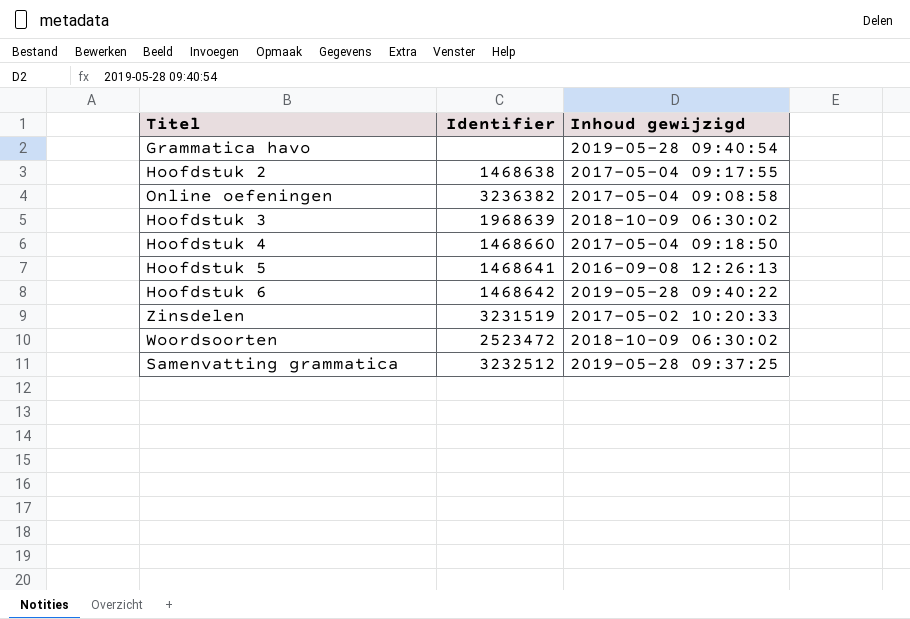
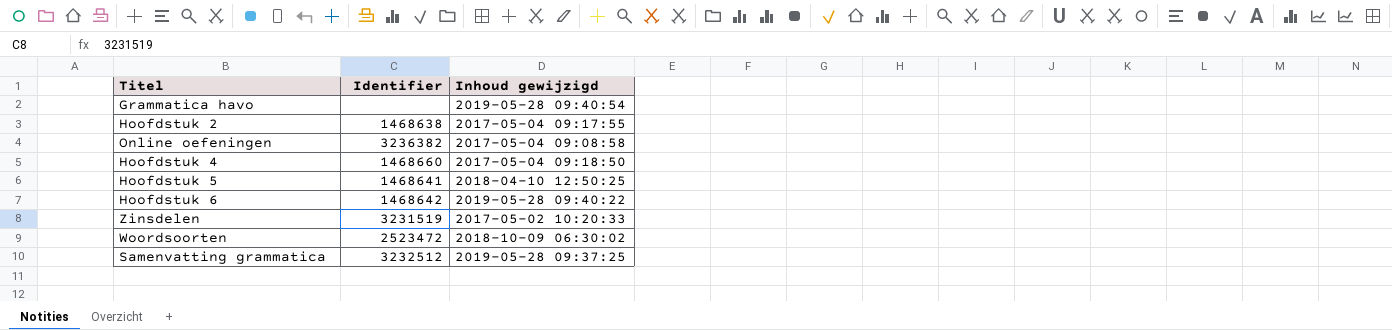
row Hoofdstuk 3: 1968639 | 2018-10-09 06:30:02 -> none
Hoofdstuk 5 | Inhoud gewijzigd: 2016-09-08 12:26:13 -> 2018-04-10 12:50:25

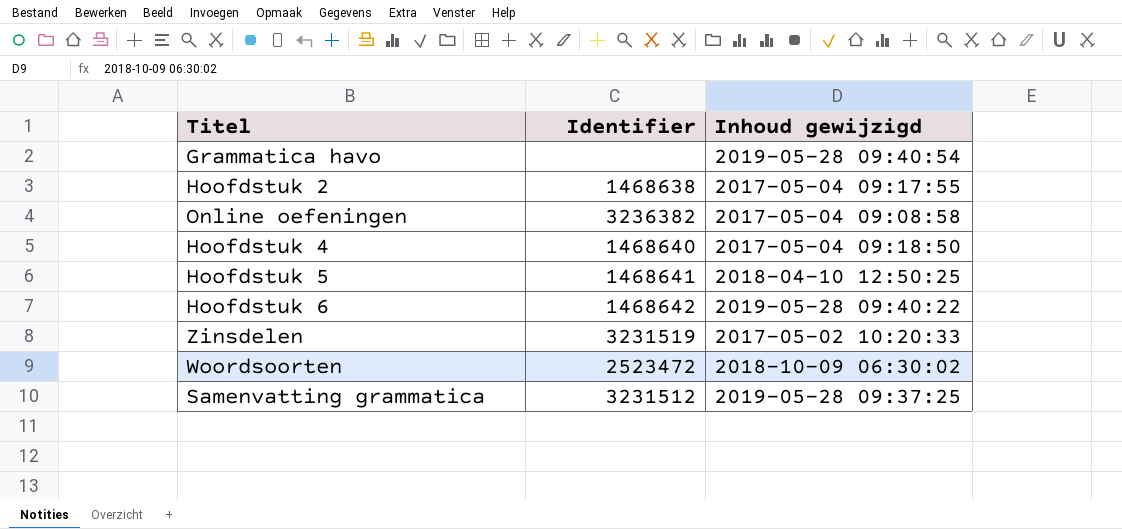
Hoofdstuk 4 | Identifier: 1468660 -> 1468640
Samenvatting grammatica | Identifier: 3232512 -> 3231512

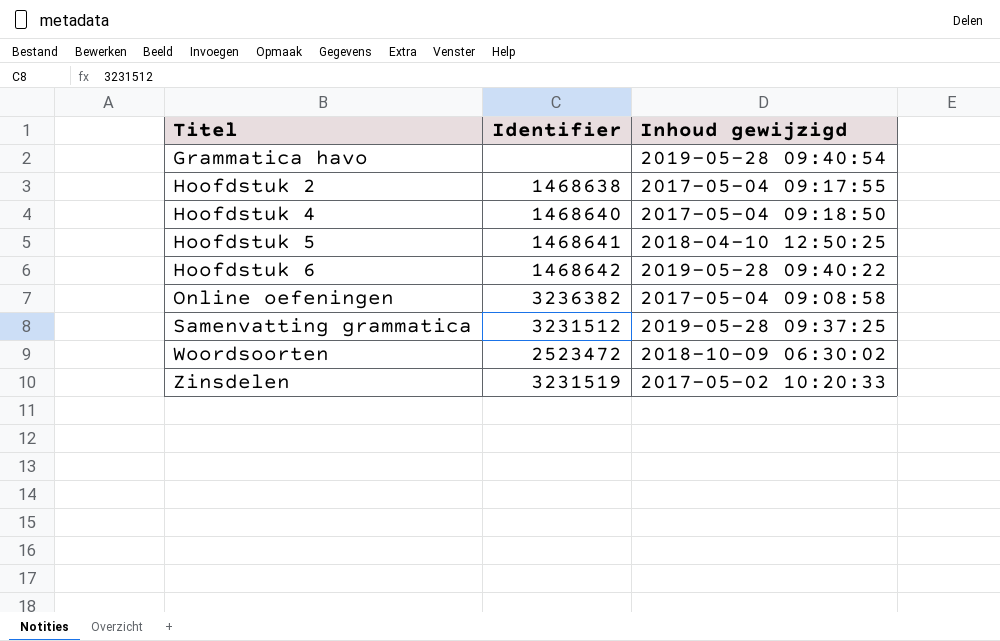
row order: none -> Titel ascending

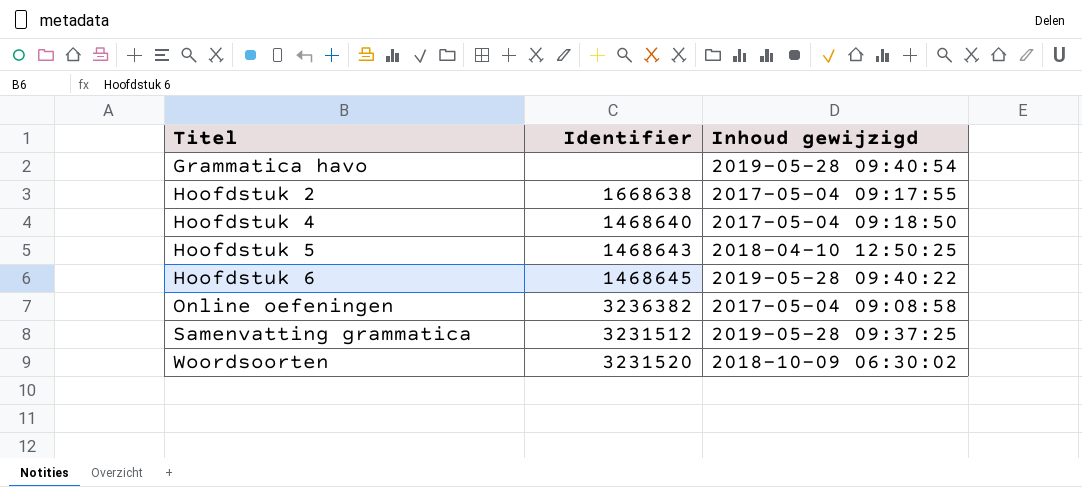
row Zinsdelen: 3231519 | 2017-05-02 10:20:33 -> none
Hoofdstuk 2 | Identifier: 1468638 -> 1668638
Hoofdstuk 5 | Identifier: 1468641 -> 1468643
Hoofdstuk 6 | Identifier: 1468642 -> 1468645
Woordsoorten | Identifier: 2523472 -> 3231520

